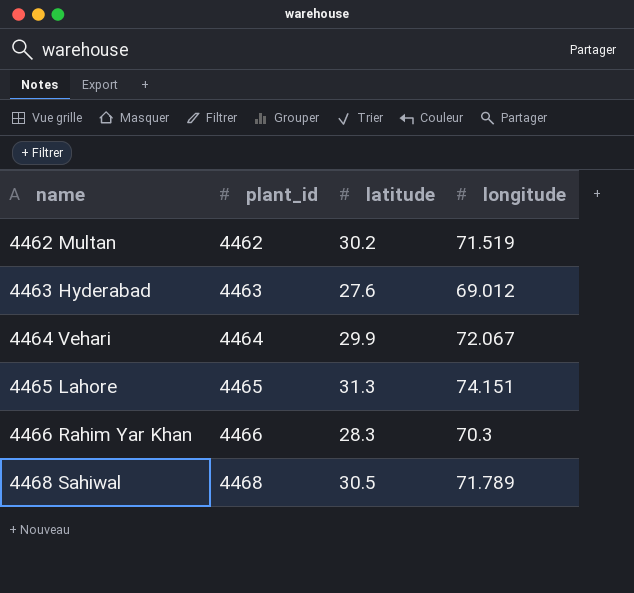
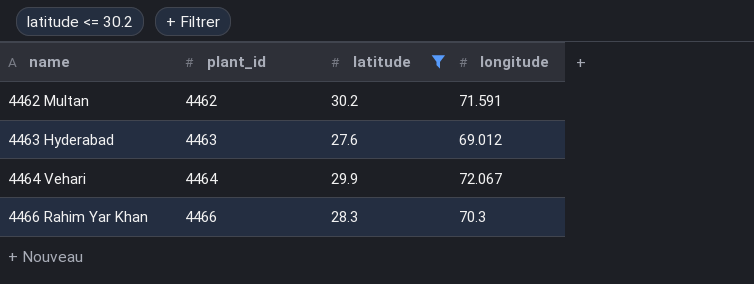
filter: none -> latitude <= 30.2
4462 Multan | longitude: 71.519 -> 71.591

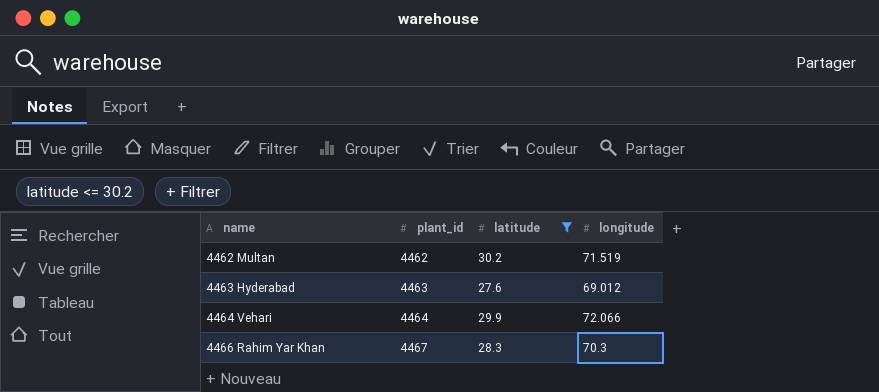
4462 Multan | longitude: 71.591 -> 71.519
4464 Vehari | longitude: 72.067 -> 72.066
4466 Rahim Yar Khan | plant_id: 4466 -> 4467

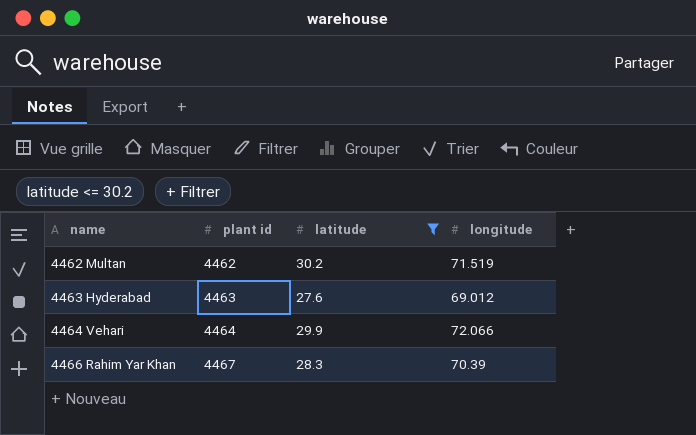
column name: plant_id -> plant id
4466 Rahim Yar Khan | longitude: 70.3 -> 70.39

